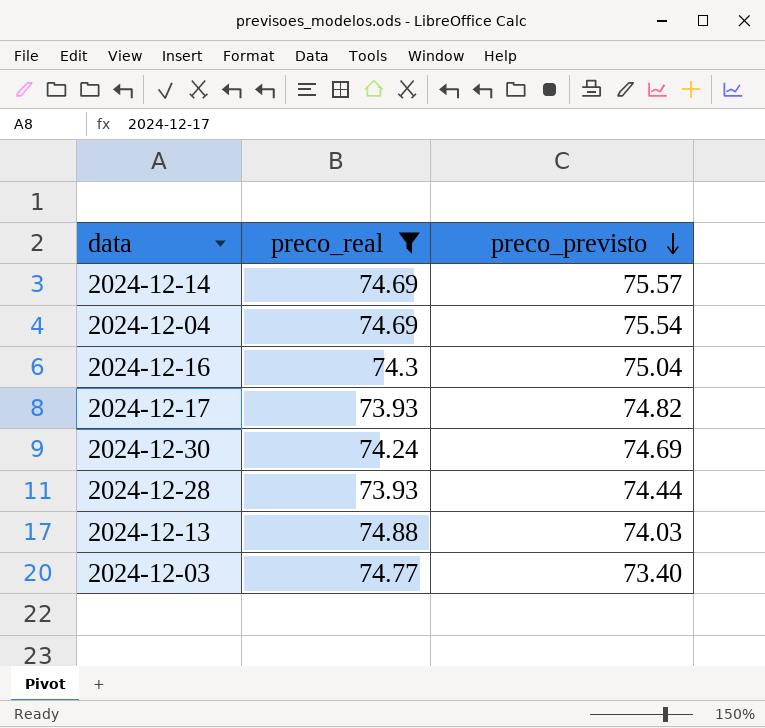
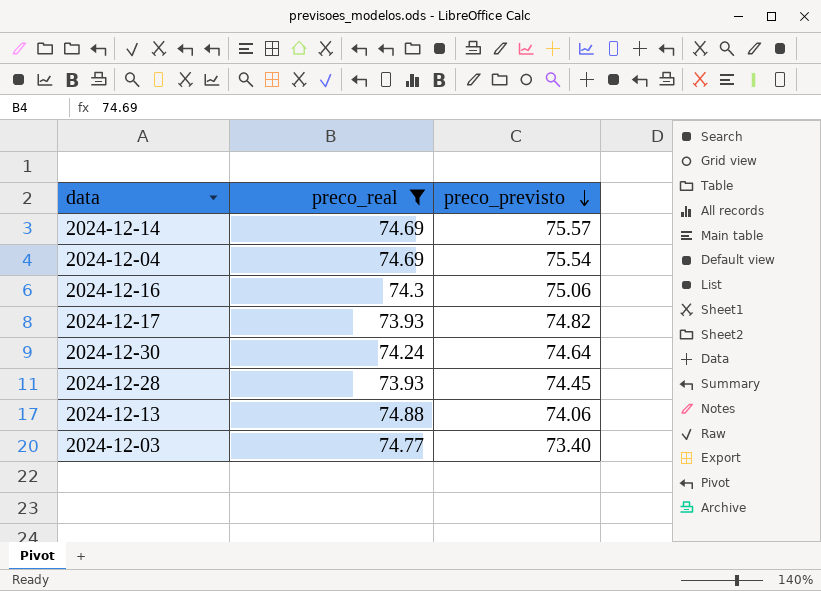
2024-12-16 | preco_previsto: 75.04 -> 75.06
2024-12-30 | preco_previsto: 74.69 -> 74.64
2024-12-28 | preco_previsto: 74.44 -> 74.45
2024-12-13 | preco_previsto: 74.03 -> 74.06

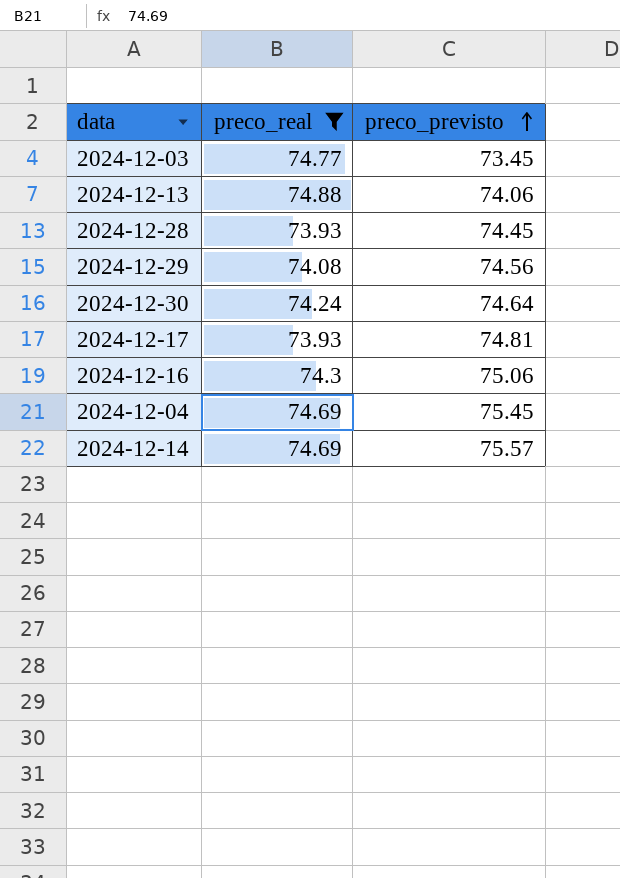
row order: preco_previsto descending -> preco_previsto ascending
2024-12-03 | preco_previsto: 73.40 -> 73.45
row 2024-12-29: none -> 74.08 | 74.56
2024-12-17 | preco_previsto: 74.82 -> 74.81
2024-12-04 | preco_previsto: 75.54 -> 75.45

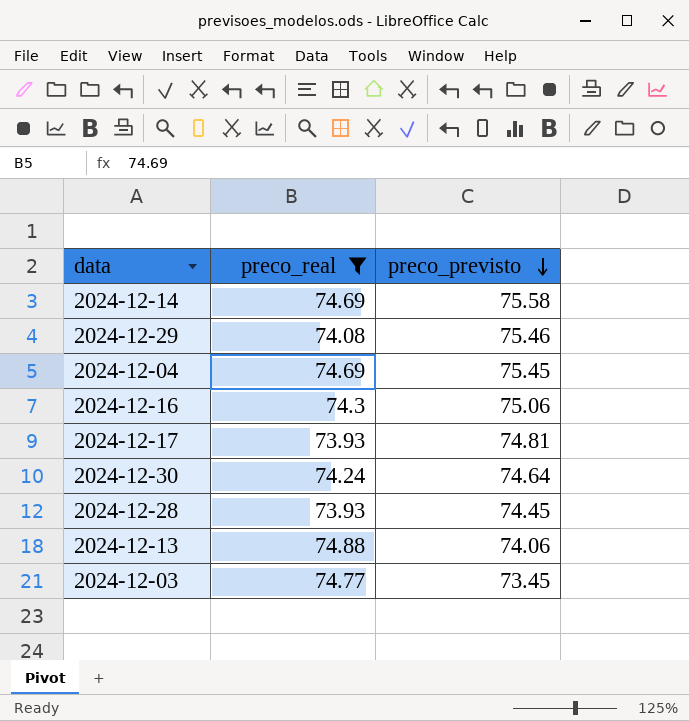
row order: preco_previsto ascending -> preco_previsto descending
2024-12-14 | preco_previsto: 75.57 -> 75.58
2024-12-29 | preco_previsto: 74.56 -> 75.46

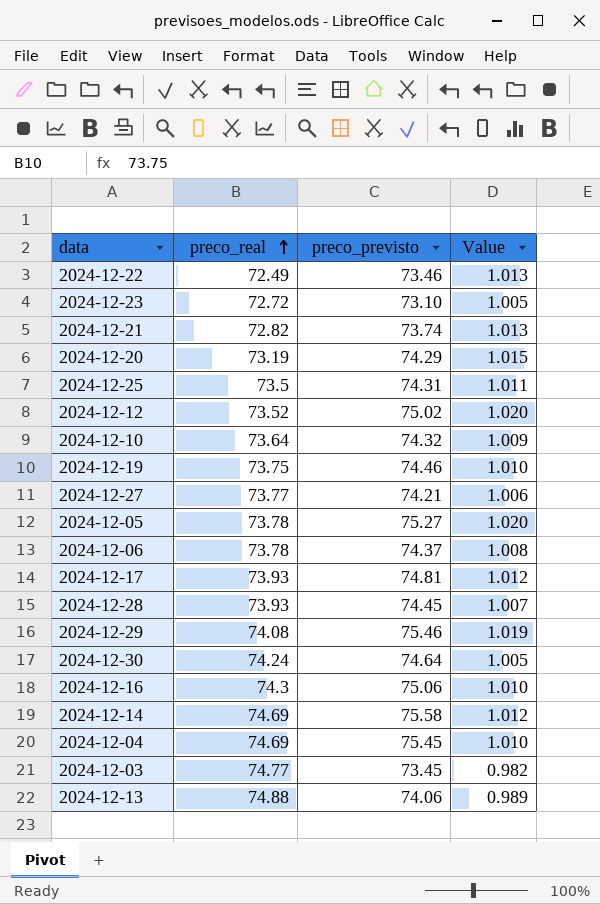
filter: preco_real >= 73.93 -> none
row order: preco_previsto descending -> preco_real ascending
column Value | formula: none -> [preco_previsto] / [preco_real]

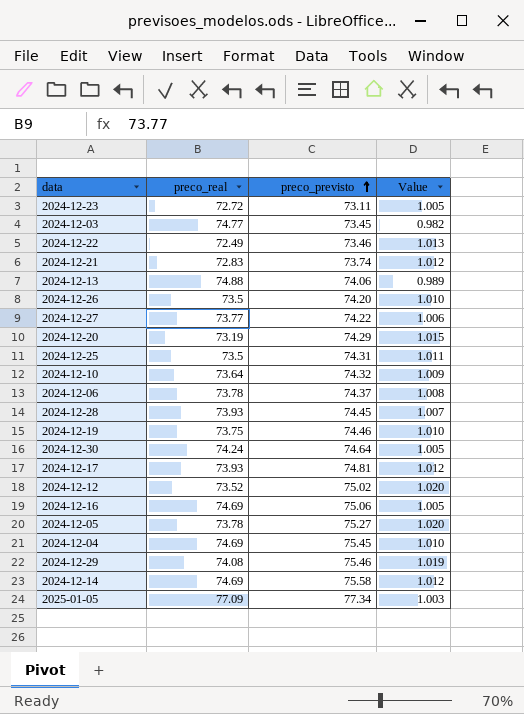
row order: preco_real ascending -> preco_previsto ascending
2024-12-23 | preco_previsto: 73.10 -> 73.11
2024-12-21 | preco_real: 72.82 -> 72.83
2024-12-21 | Value: 1.013 -> 1.012
row 2024-12-26: none -> 73.5 | 74.20 | 1.010
2024-12-27 | preco_previsto: 74.21 -> 74.22
2024-12-16 | preco_real: 74.3 -> 74.69
2024-12-16 | Value: 1.010 -> 1.005
row 2025-01-05: none -> 77.09 | 77.34 | 1.003

